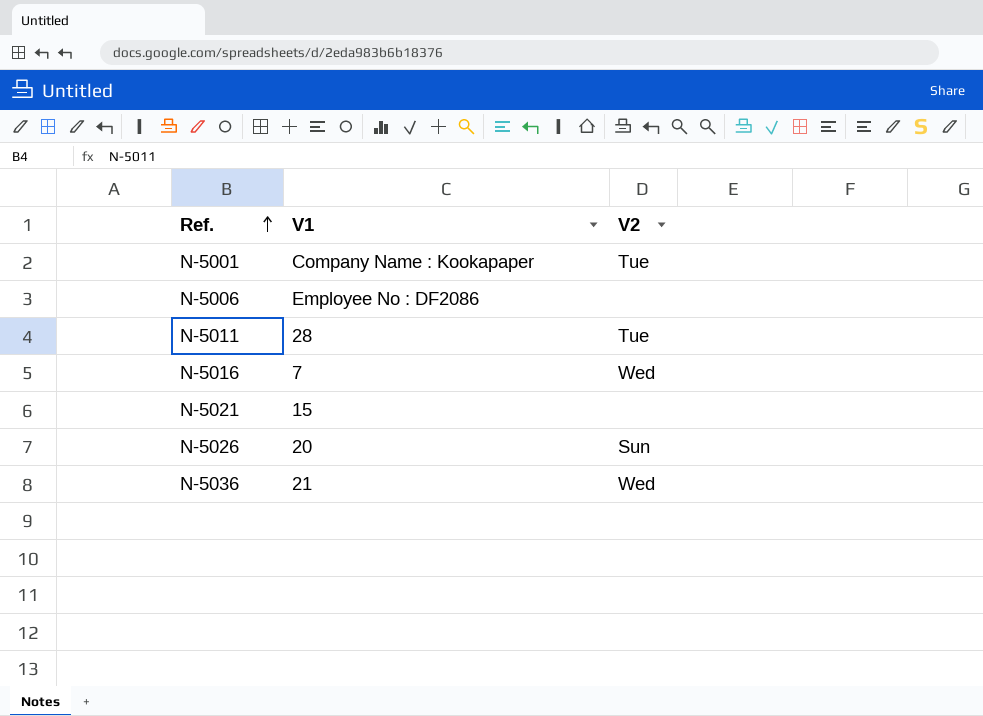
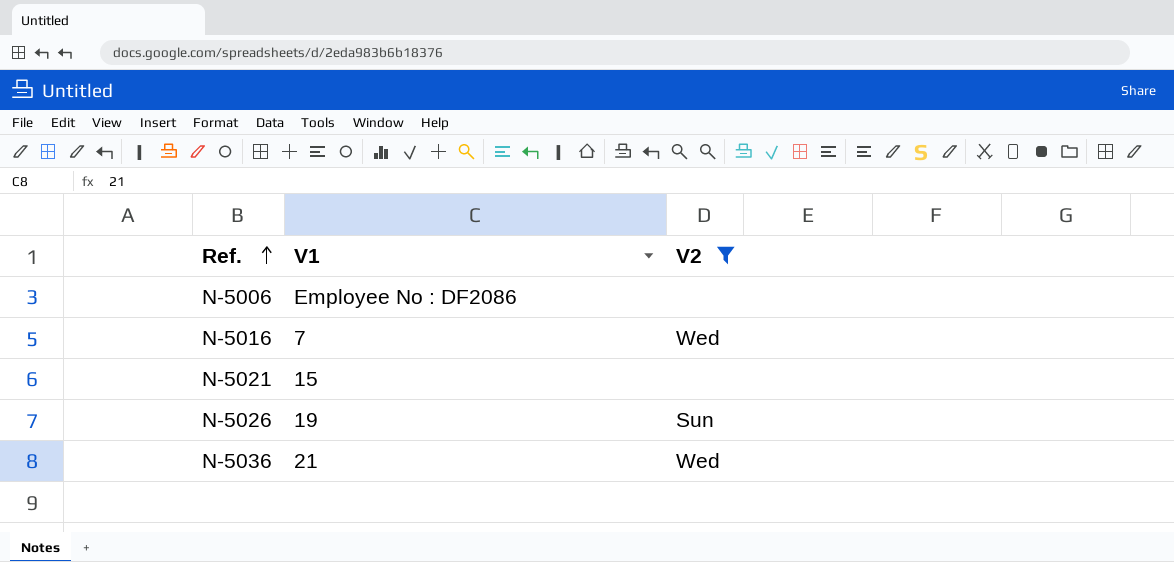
filter: none -> V2 != Tue
N-5026 | V1: 20 -> 19

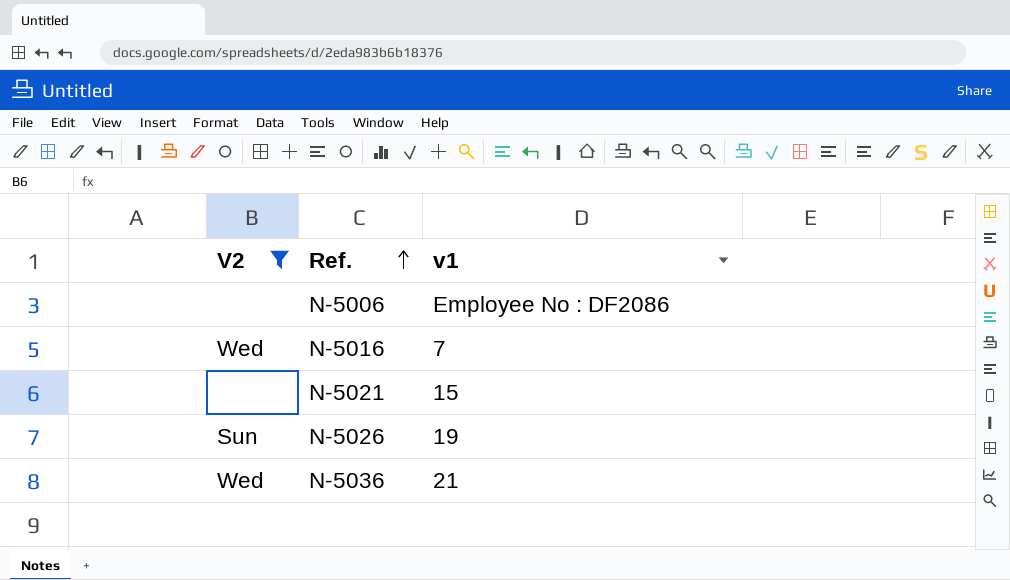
column V2 | position: 3 -> 1
column name: V1 -> v1

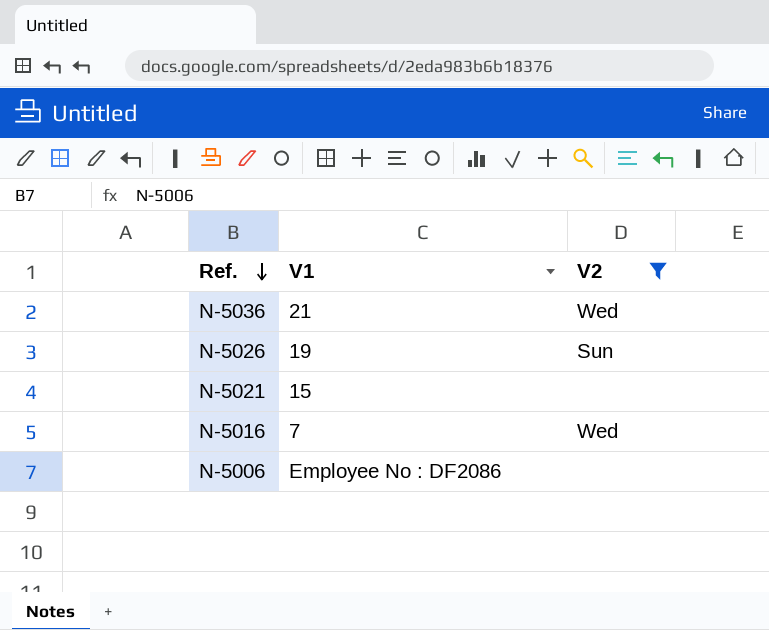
row order: Ref. ascending -> Ref. descending
column name: v1 -> V1
column V2 | position: 1 -> 3

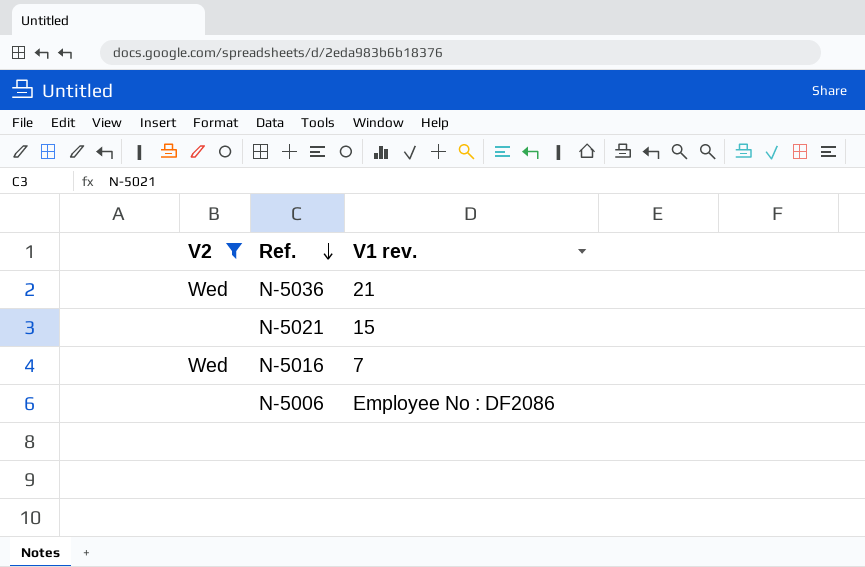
column V2 | position: 3 -> 1
column name: V1 -> V1 rev.
row N-5026: 19 | Sun -> none

